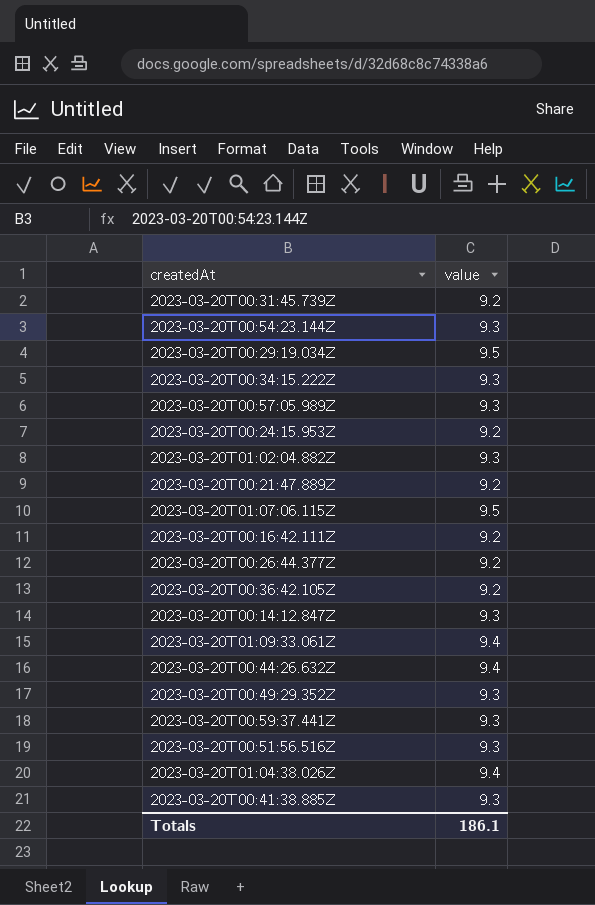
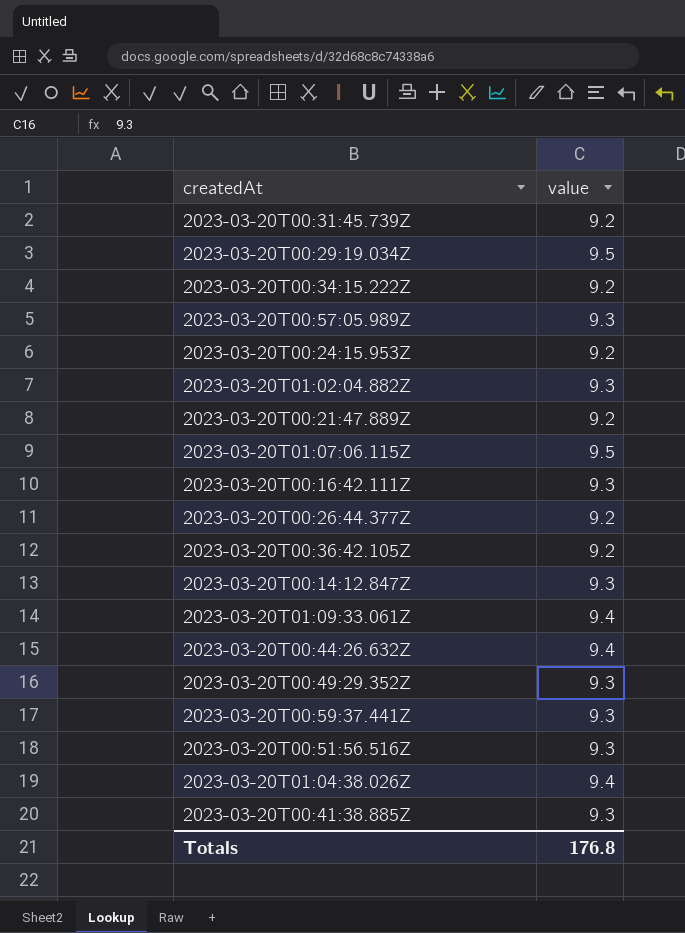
row 2023-03-20T00:54:23.144Z: 9.3 -> none
2023-03-20T00:34:15.222Z | value: 9.3 -> 9.2
2023-03-20T00:16:42.111Z | value: 9.2 -> 9.3
Totals | value: 186.1 -> 176.8

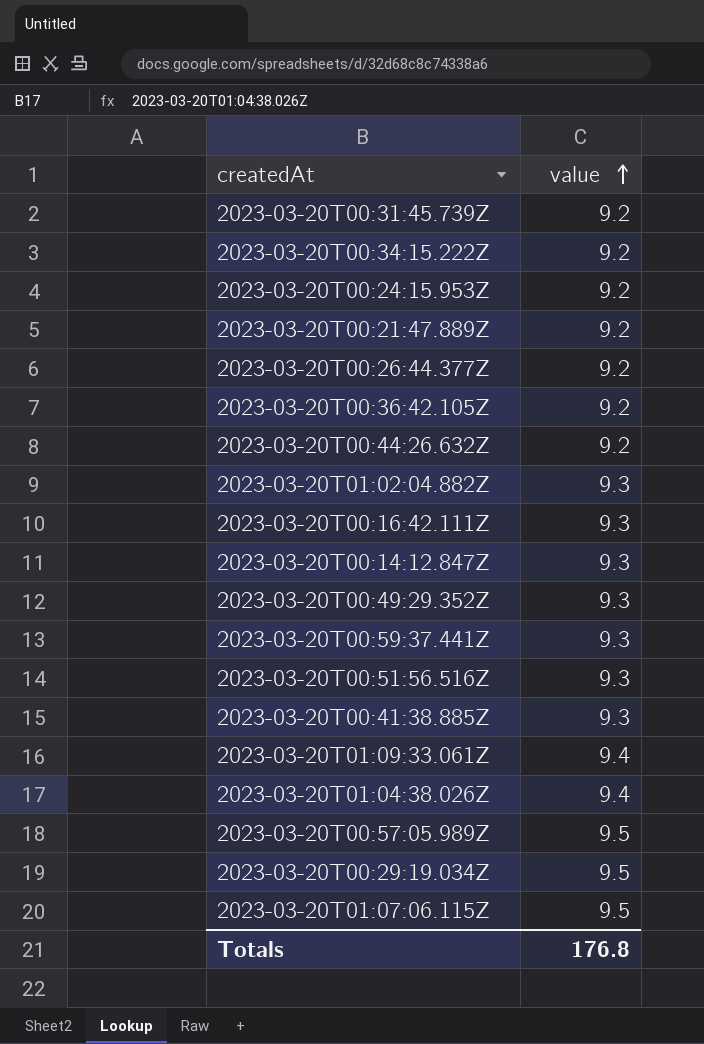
row order: none -> value ascending
2023-03-20T00:44:26.632Z | value: 9.4 -> 9.2
2023-03-20T00:57:05.989Z | value: 9.3 -> 9.5

